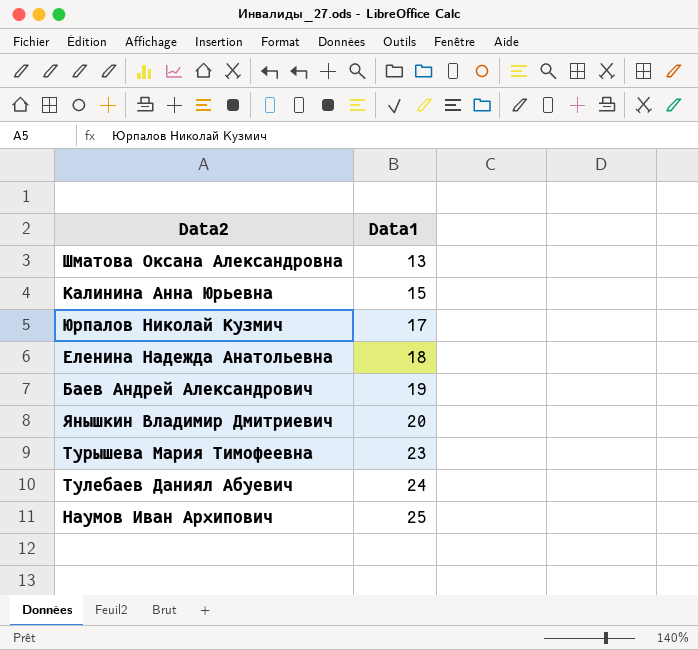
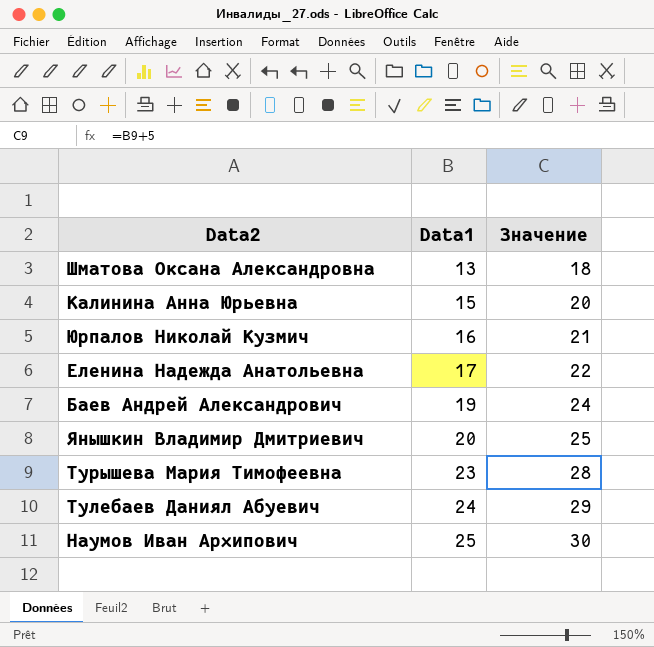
column Значение | formula: none -> [Data1] + 5
Юрпалов Николай Кузмич | Data1: 17 -> 16
Еленина Надежда Анатольевна | Data1: 18 -> 17

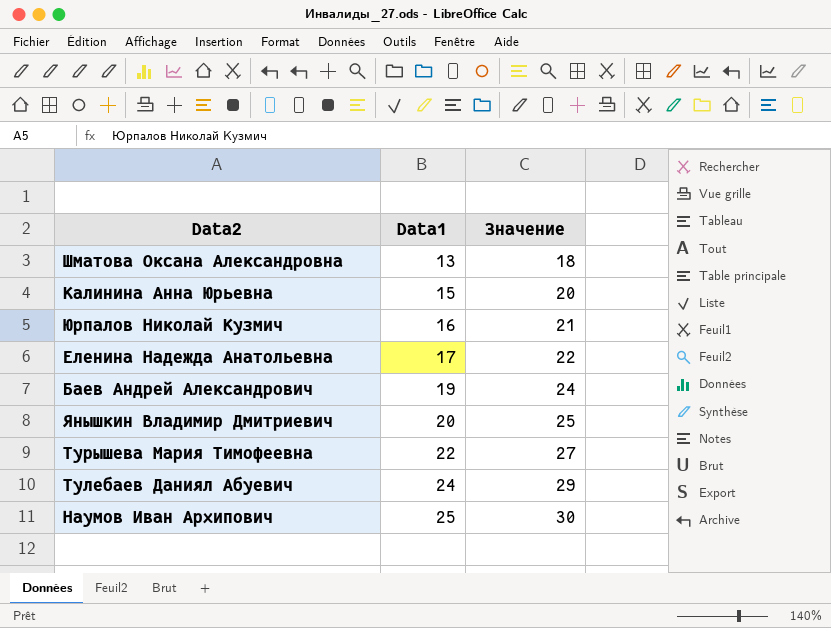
Турышева Мария Тимофеевна | Data1: 23 -> 22
Турышева Мария Тимофеевна | Значение: 28 -> 27

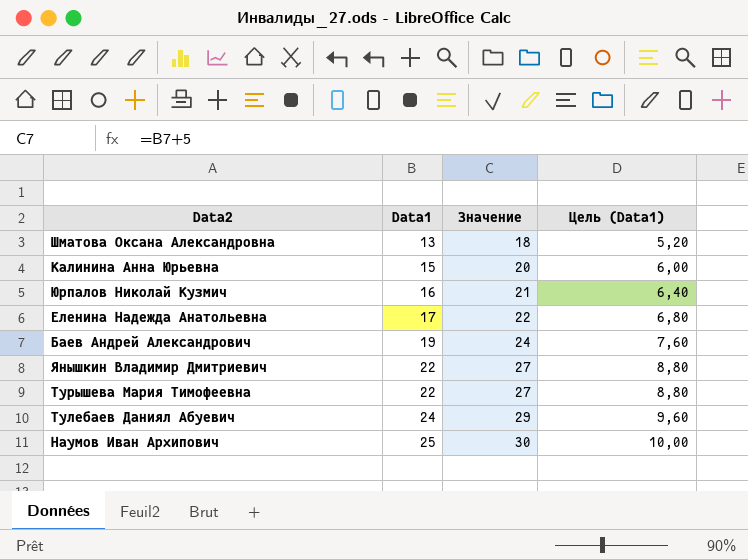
column Цель (Data1) | formula: none -> [Data1] * 0,4
Янышкин Владимир Дмитриевич | Data1: 20 -> 22
Янышкин Владимир Дмитриевич | Значение: 25 -> 27

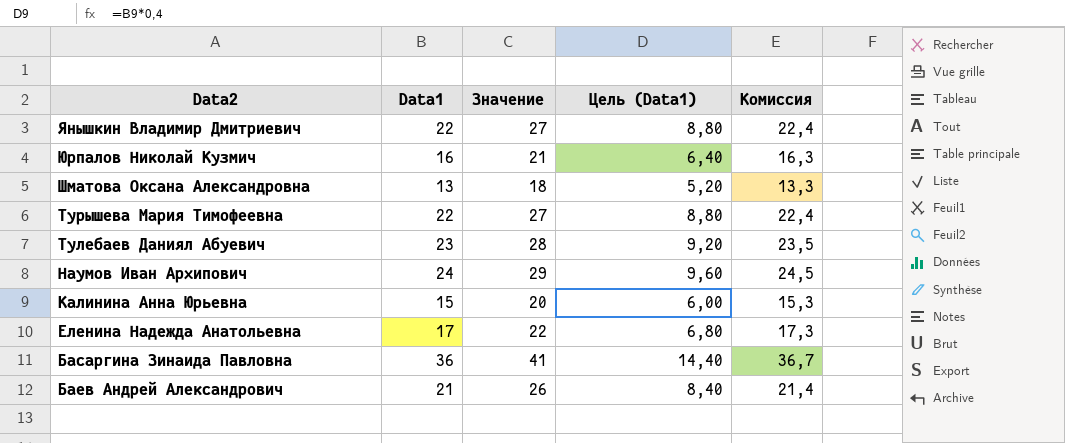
row order: Data1 ascending -> Data2 descending
column Комиссия | formula: none -> [Data1] * 1,02
Тулебаев Даниял Абуевич | Data1: 24 -> 23
Тулебаев Даниял Абуевич | Значение: 29 -> 28
Тулебаев Даниял Абуевич | Цель (Data1): 9,60 -> 9,20
Наумов Иван Архипович | Data1: 25 -> 24
Наумов Иван Архипович | Значение: 30 -> 29
Наумов Иван Архипович | Цель (Data1): 10,00 -> 9,60
row Басаргина Зинаида Павловна: none -> 36 | 41 | 14,40 | 36,7
Баев Андрей Александрович | Data1: 19 -> 21
Баев Андрей Александрович | Значение: 24 -> 26
Баев Андрей Александрович | Цель (Data1): 7,60 -> 8,40

